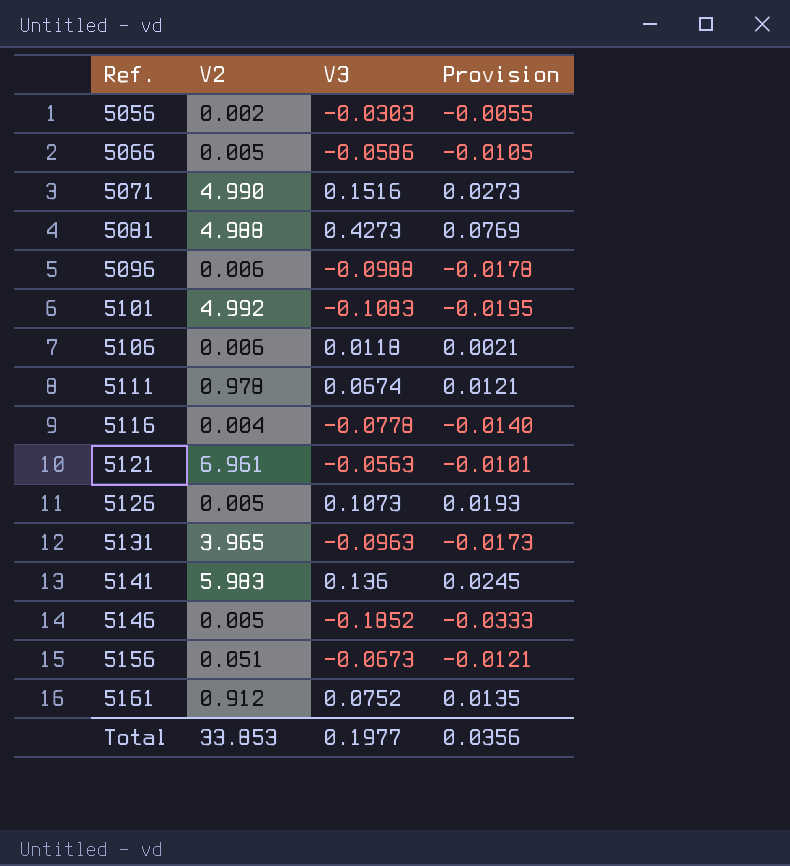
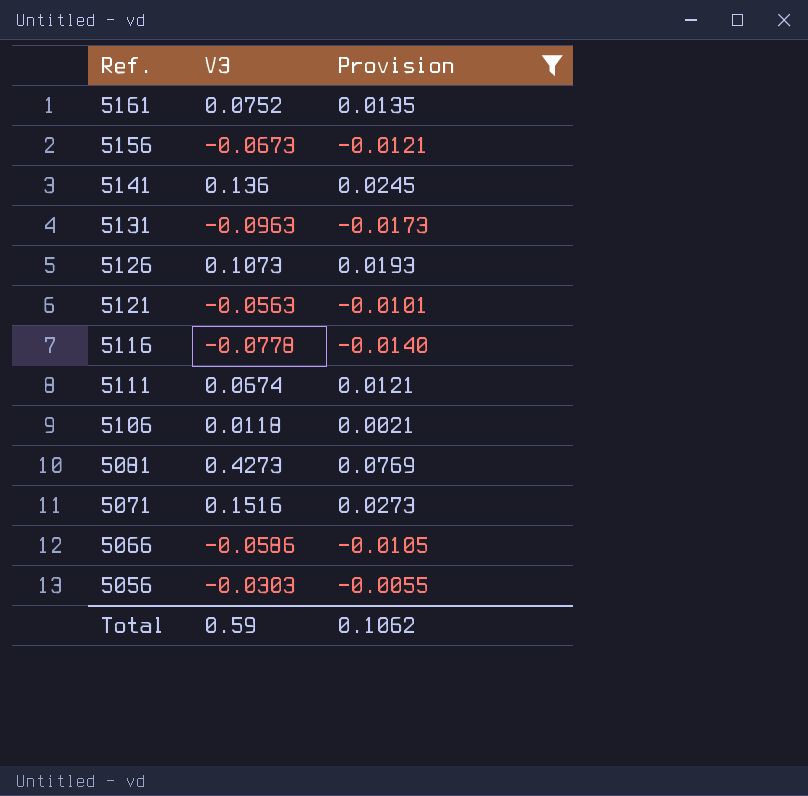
filter: none -> Provision >= -0.0173
row order: Ref. ascending -> Ref. descending
column V2 | position: 2 -> none
Total | V3: 0.1977 -> 0.59
Total | Provision: 0.0356 -> 0.1062

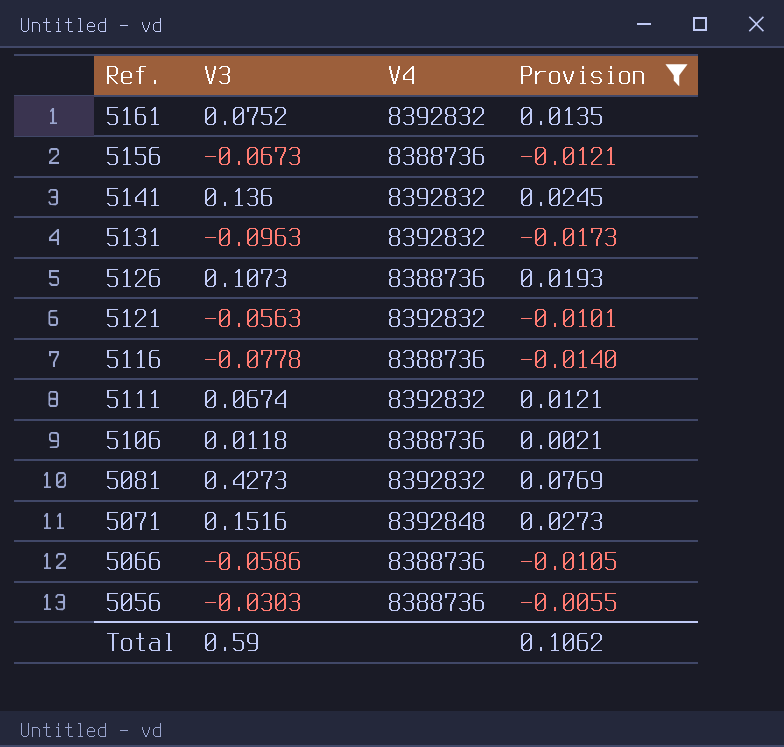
column V4 | position: none -> 3

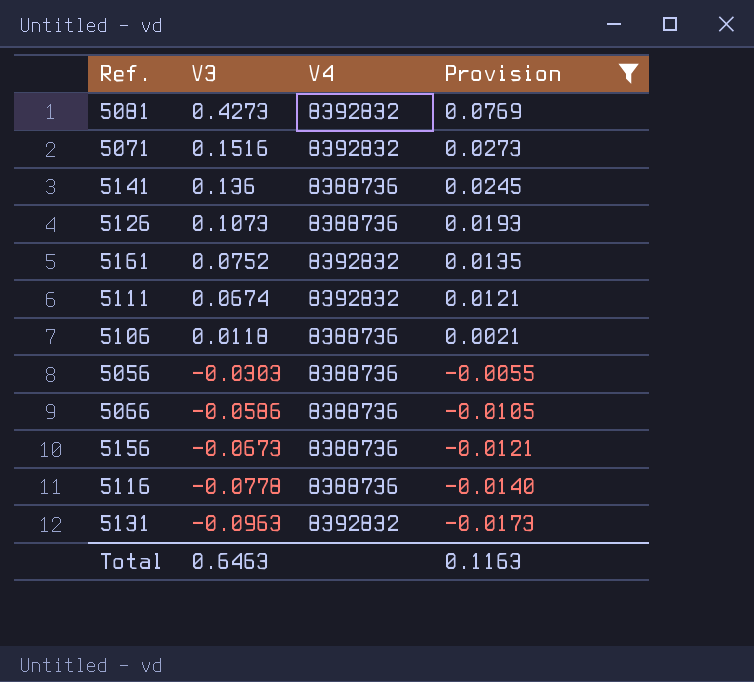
row order: Ref. descending -> V3 descending
row 5121: -0.0563 | 8392832 | -0.0101 -> none
5071 | V4: 8392848 -> 8392832
5141 | V4: 8392832 -> 8388736
Total | V3: 0.59 -> 0.6463
Total | Provision: 0.1062 -> 0.1163

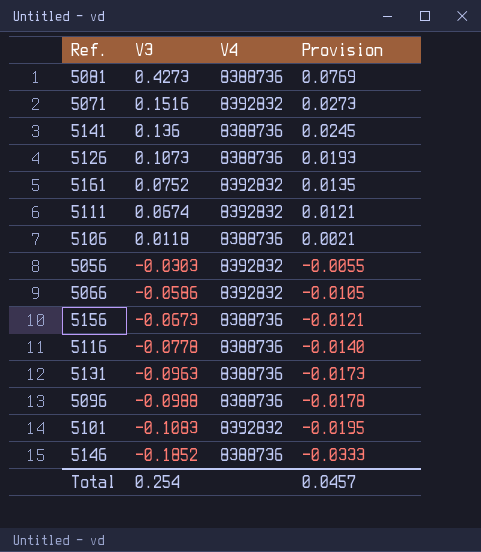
filter: Provision >= -0.0173 -> none
5081 | V4: 8392832 -> 8388736
5056 | V4: 8388736 -> 8392832
5066 | V4: 8388736 -> 8392832
5131 | V4: 8392832 -> 8388736
Total | V3: 0.6463 -> 0.254
Total | Provision: 0.1163 -> 0.0457

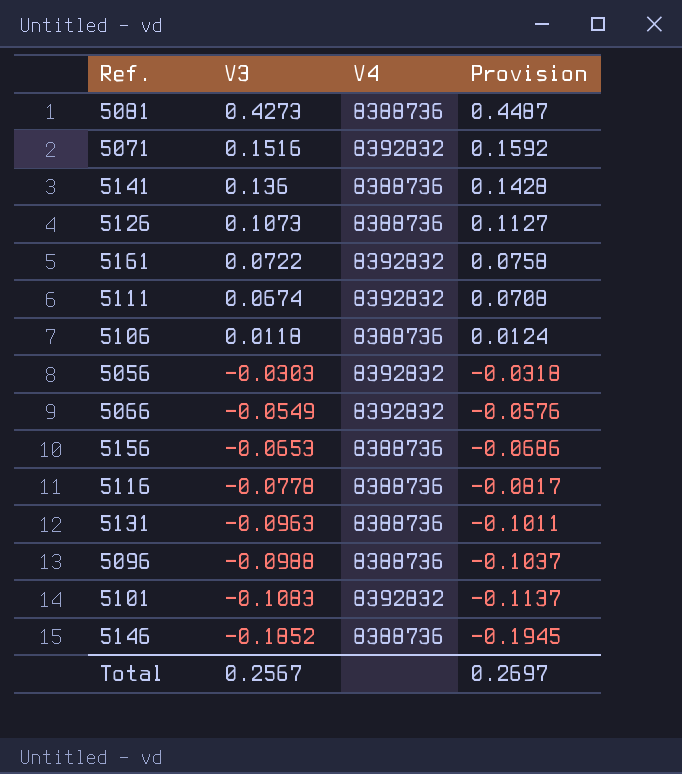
column Provision | formula: [V3] * 0.18 -> [V3] * 1.05
5161 | V3: 0.0752 -> 0.0722
5066 | V3: -0.0586 -> -0.0549
5156 | V3: -0.0673 -> -0.0653
Total | V3: 0.254 -> 0.2567
Total | Provision: 0.0457 -> 0.2697

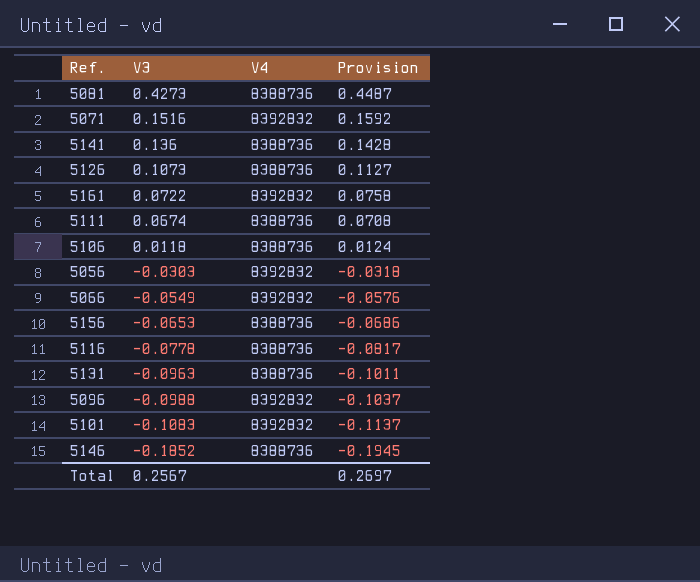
5111 | V4: 8392832 -> 8388736
5096 | V4: 8388736 -> 8392832

